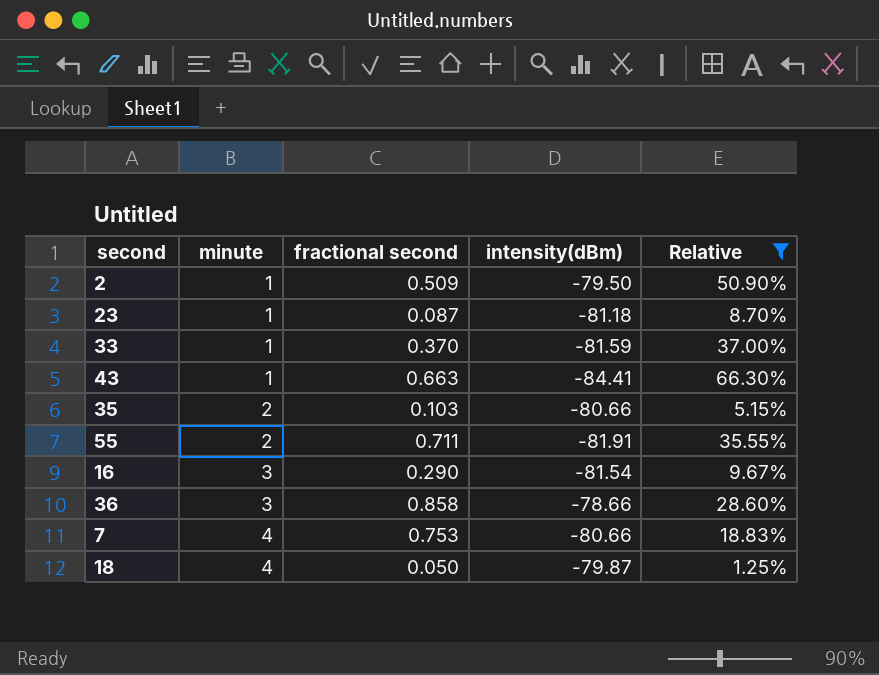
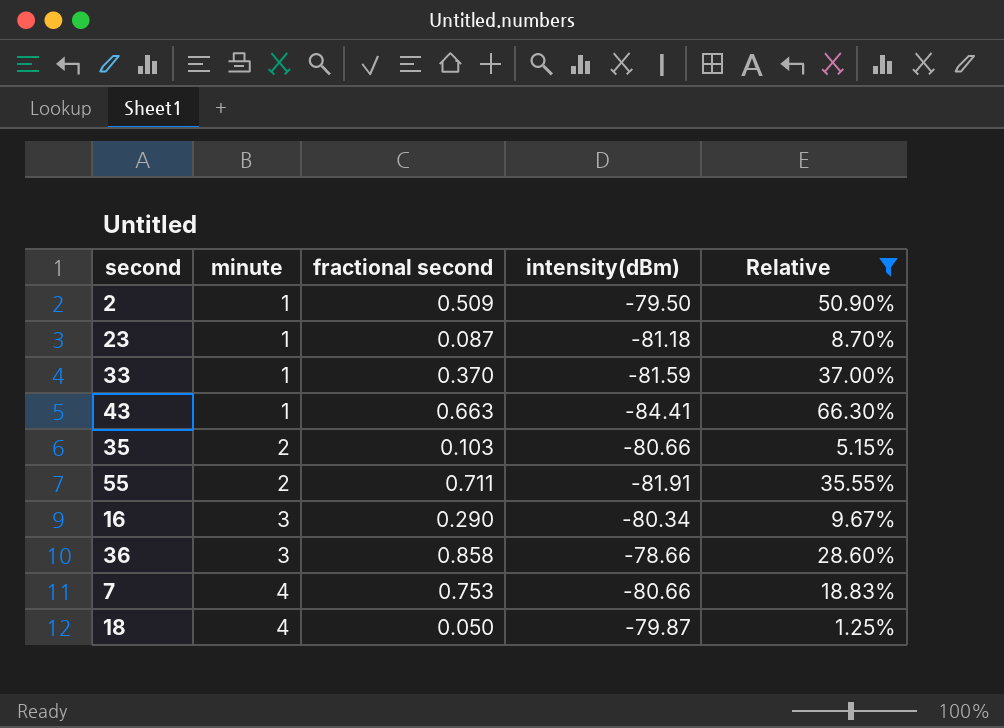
16 | intensity(dBm): -81.54 -> -80.34

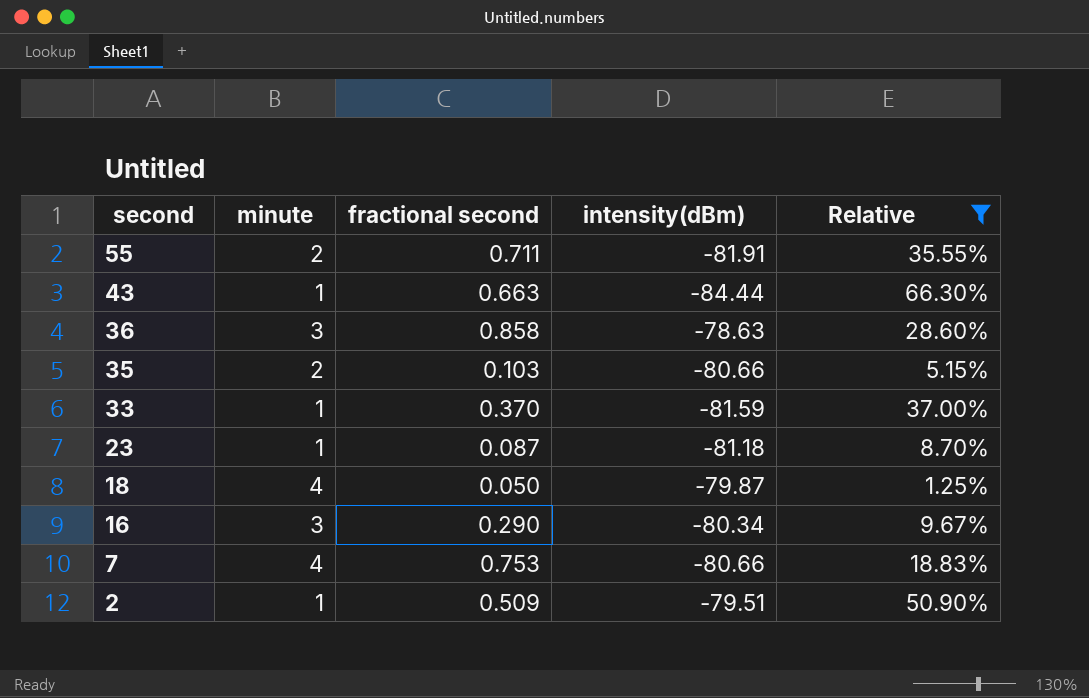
row order: minute ascending -> second descending
43 | intensity(dBm): -84.41 -> -84.44
36 | intensity(dBm): -78.66 -> -78.63
2 | intensity(dBm): -79.50 -> -79.51

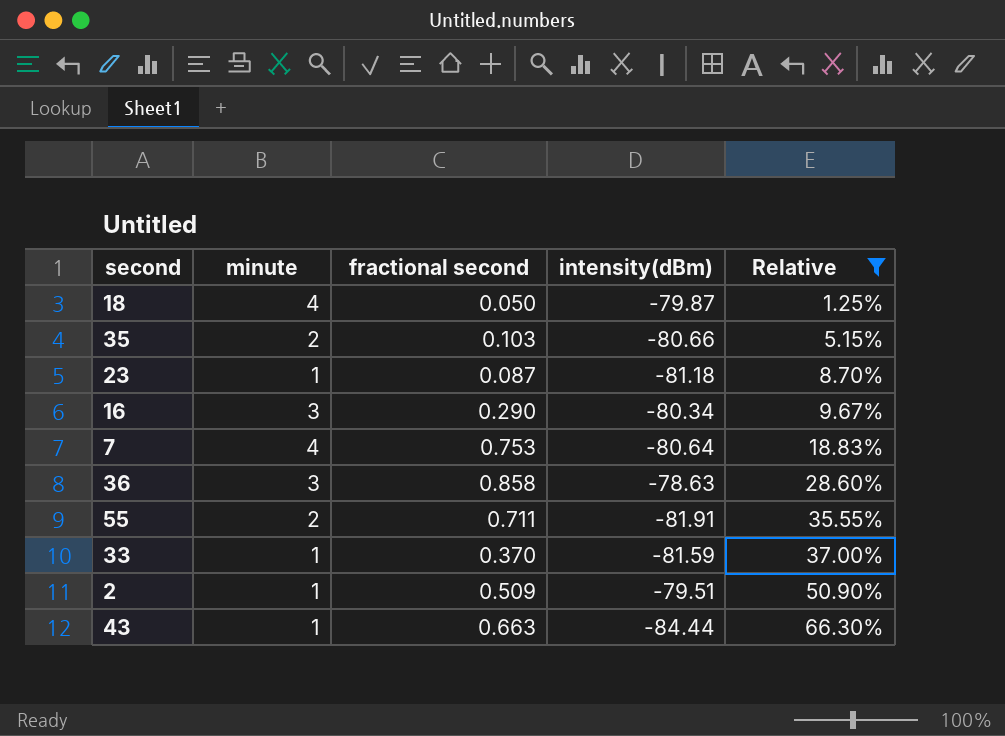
row order: second descending -> Relative ascending
7 | intensity(dBm): -80.66 -> -80.64

